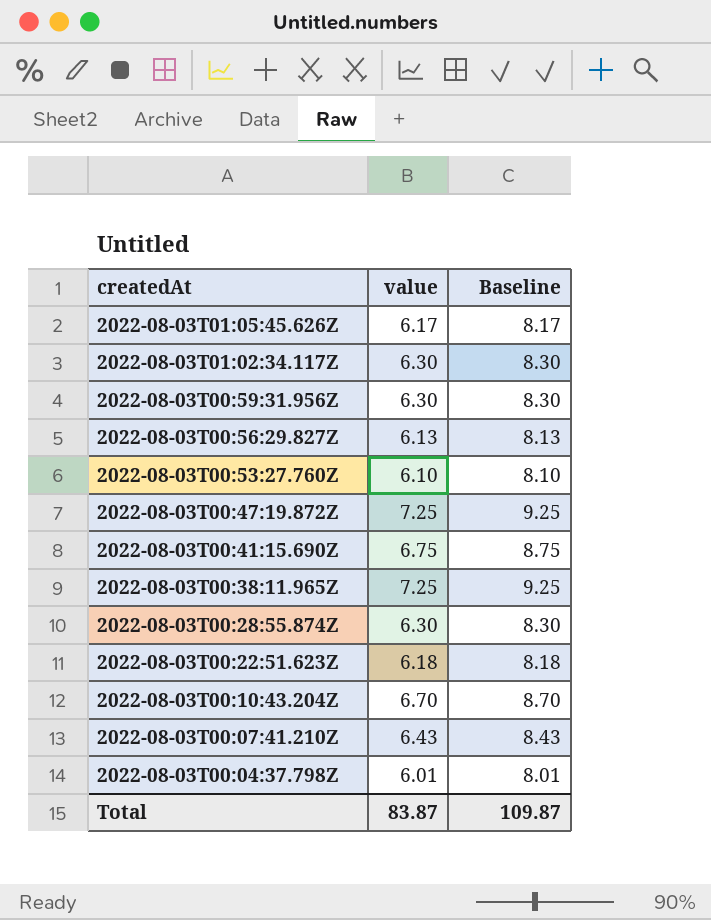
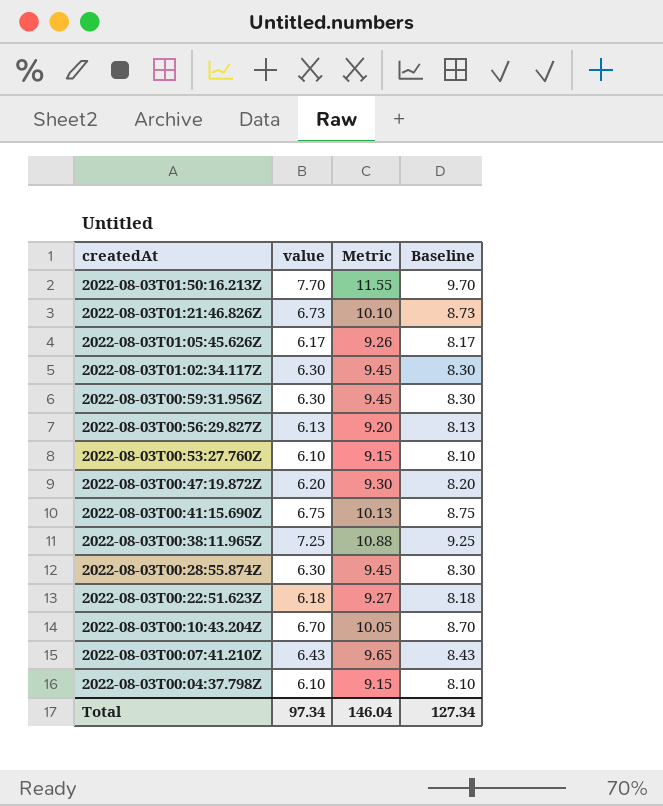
column Metric | formula: none -> [value] * 1.5
row 2022-08-03T01:50:16.213Z: none -> 7.70 | 11.55 | 9.70
row 2022-08-03T01:21:46.826Z: none -> 6.73 | 10.10 | 8.73
2022-08-03T00:47:19.872Z | value: 7.25 -> 6.20
2022-08-03T00:47:19.872Z | Baseline: 9.25 -> 8.20
2022-08-03T00:04:37.798Z | value: 6.01 -> 6.10
2022-08-03T00:04:37.798Z | Baseline: 8.01 -> 8.10
Total | value: 83.87 -> 97.34
Total | Baseline: 109.87 -> 127.34

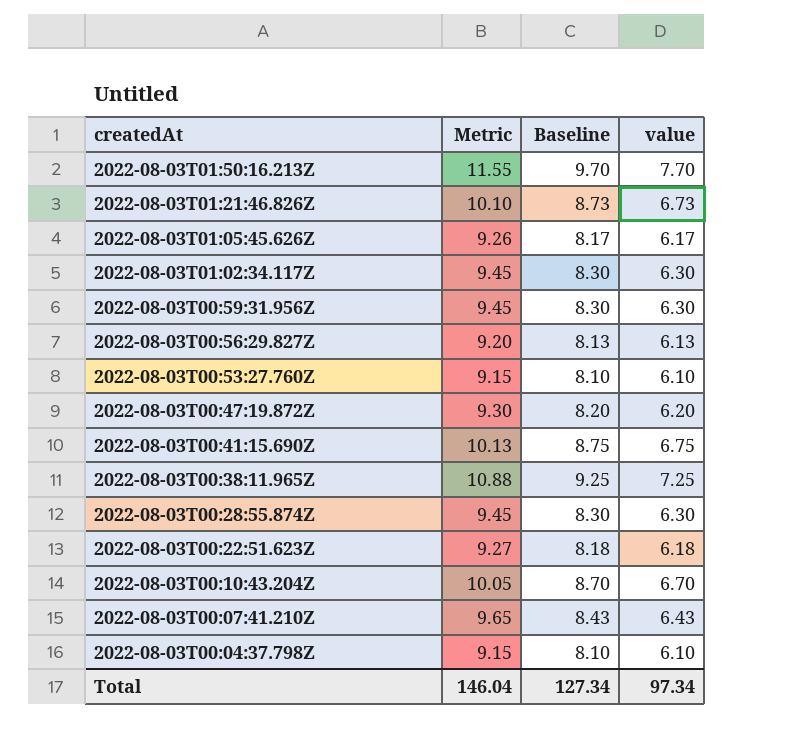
column value | position: 2 -> 4

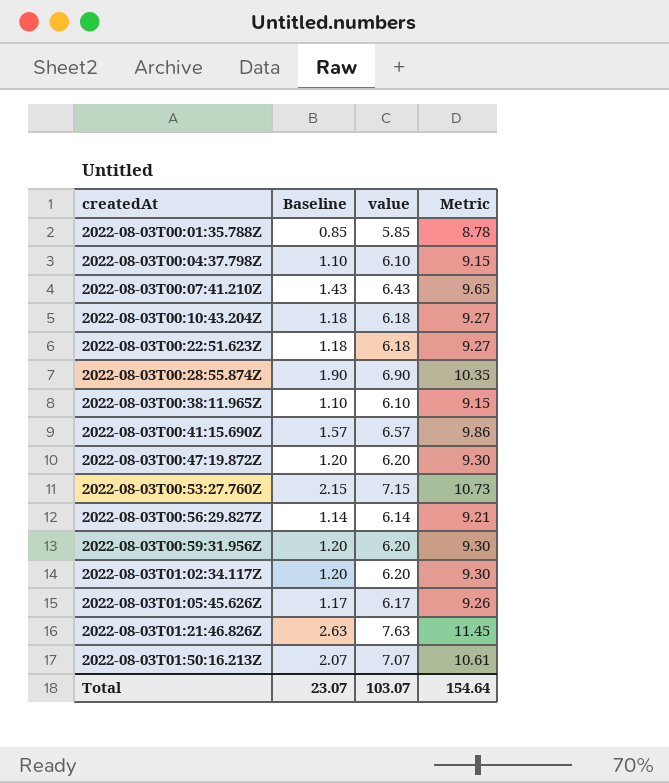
row order: createdAt descending -> createdAt ascending
column Baseline | formula: [value] + 2 -> [value] - 5
column Metric | position: 2 -> 4
row 2022-08-03T00:01:35.788Z: none -> 0.85 | 5.85 | 8.78
2022-08-03T00:10:43.204Z | value: 6.70 -> 6.18
2022-08-03T00:10:43.204Z | Metric: 10.05 -> 9.27
2022-08-03T00:28:55.874Z | value: 6.30 -> 6.90
2022-08-03T00:28:55.874Z | Metric: 9.45 -> 10.35
2022-08-03T00:38:11.965Z | value: 7.25 -> 6.10
2022-08-03T00:38:11.965Z | Metric: 10.88 -> 9.15
2022-08-03T00:41:15.690Z | value: 6.75 -> 6.57
2022-08-03T00:41:15.690Z | Metric: 10.13 -> 9.86
2022-08-03T00:53:27.760Z | value: 6.10 -> 7.15
2022-08-03T00:53:27.760Z | Metric: 9.15 -> 10.73
2022-08-03T00:56:29.827Z | value: 6.13 -> 6.14
2022-08-03T00:56:29.827Z | Metric: 9.20 -> 9.21
2022-08-03T00:59:31.956Z | value: 6.30 -> 6.20
2022-08-03T00:59:31.956Z | Metric: 9.45 -> 9.30
2022-08-03T01:02:34.117Z | value: 6.30 -> 6.20
2022-08-03T01:02:34.117Z | Metric: 9.45 -> 9.30
2022-08-03T01:21:46.826Z | value: 6.73 -> 7.63
2022-08-03T01:21:46.826Z | Metric: 10.10 -> 11.45
2022-08-03T01:50:16.213Z | value: 7.70 -> 7.07
2022-08-03T01:50:16.213Z | Metric: 11.55 -> 10.61
Total | Baseline: 127.34 -> 23.07
Total | value: 97.34 -> 103.07
Total | Metric: 146.04 -> 154.64

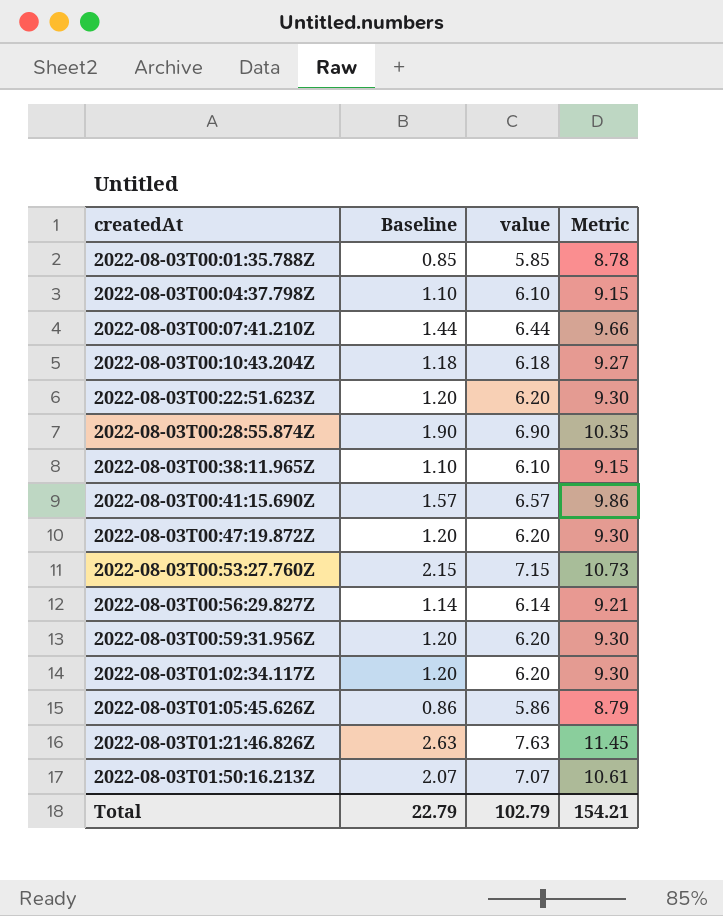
2022-08-03T00:07:41.210Z | Baseline: 1.43 -> 1.44
2022-08-03T00:07:41.210Z | value: 6.43 -> 6.44
2022-08-03T00:07:41.210Z | Metric: 9.65 -> 9.66
2022-08-03T00:22:51.623Z | Baseline: 1.18 -> 1.20
2022-08-03T00:22:51.623Z | value: 6.18 -> 6.20
2022-08-03T00:22:51.623Z | Metric: 9.27 -> 9.30
2022-08-03T01:05:45.626Z | Baseline: 1.17 -> 0.86
2022-08-03T01:05:45.626Z | value: 6.17 -> 5.86
2022-08-03T01:05:45.626Z | Metric: 9.26 -> 8.79
Total | Baseline: 23.07 -> 22.79
Total | value: 103.07 -> 102.79
Total | Metric: 154.64 -> 154.21

